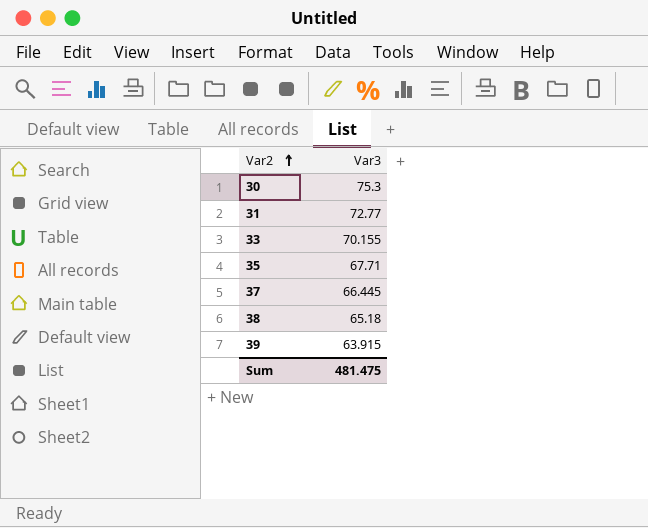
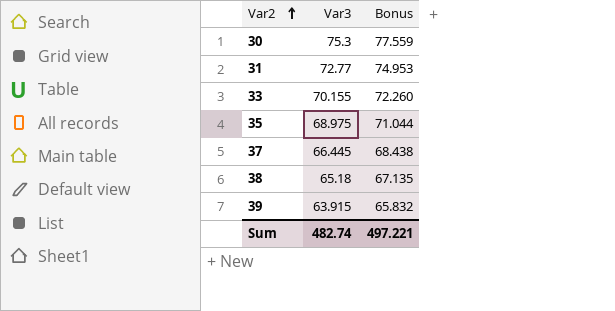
column Bonus | formula: none -> [Var3] * 1.03
35 | Var3: 67.71 -> 68.975
Sum | Var3: 481.475 -> 482.74

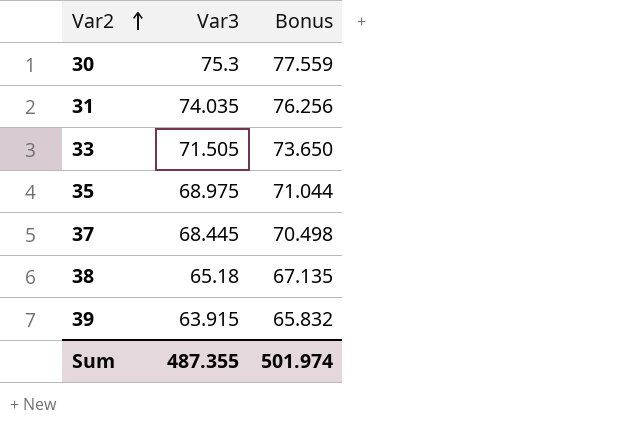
31 | Var3: 72.77 -> 74.035
31 | Bonus: 74.953 -> 76.256
33 | Var3: 70.155 -> 71.505
33 | Bonus: 72.260 -> 73.650
37 | Var3: 66.445 -> 68.445
37 | Bonus: 68.438 -> 70.498
Sum | Var3: 482.74 -> 487.355
Sum | Bonus: 497.221 -> 501.974

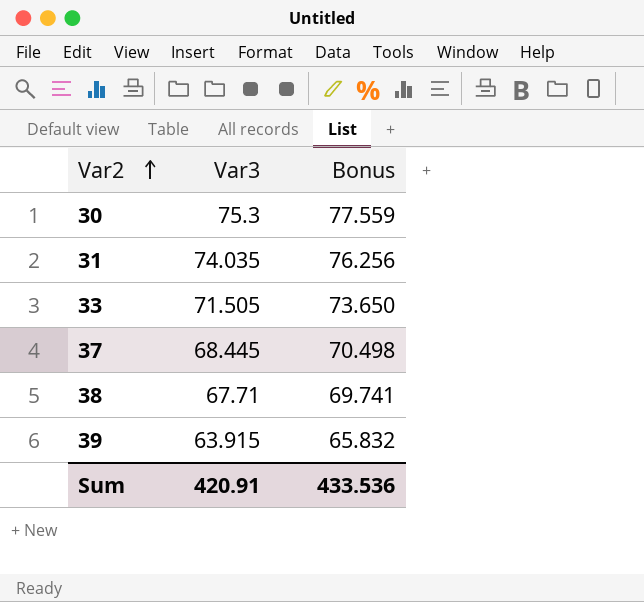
row 35: 68.975 | 71.044 -> none
38 | Var3: 65.18 -> 67.71
38 | Bonus: 67.135 -> 69.741
Sum | Var3: 487.355 -> 420.91
Sum | Bonus: 501.974 -> 433.536

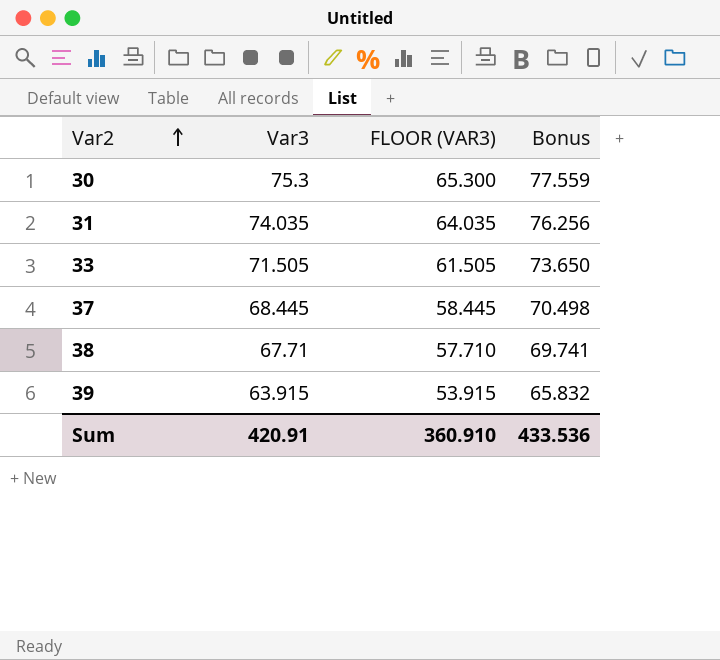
column FLOOR (VAR3) | formula: none -> [Var3] - 10

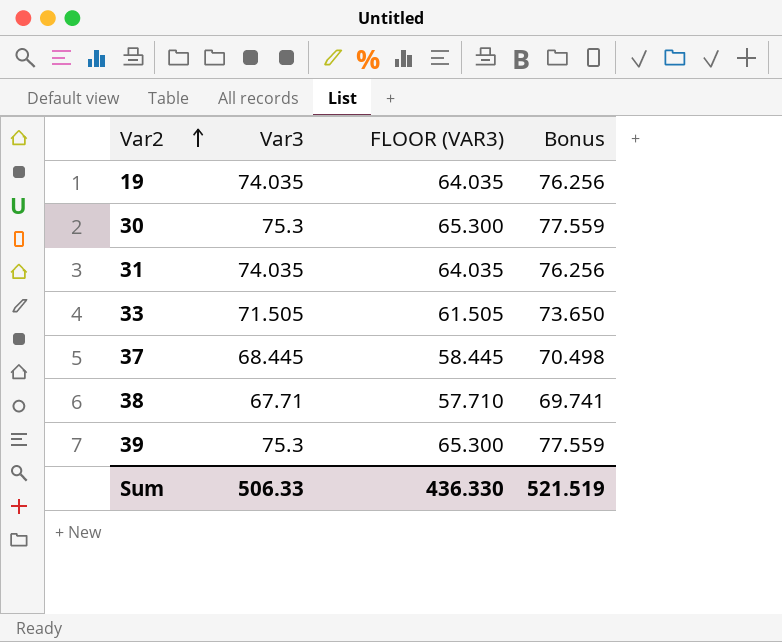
row 19: none -> 74.035 | 64.035 | 76.256
39 | Var3: 63.915 -> 75.3
39 | FLOOR (VAR3): 53.915 -> 65.300
39 | Bonus: 65.832 -> 77.559
Sum | Var3: 420.91 -> 506.33
Sum | FLOOR (VAR3): 360.910 -> 436.330
Sum | Bonus: 433.536 -> 521.519

